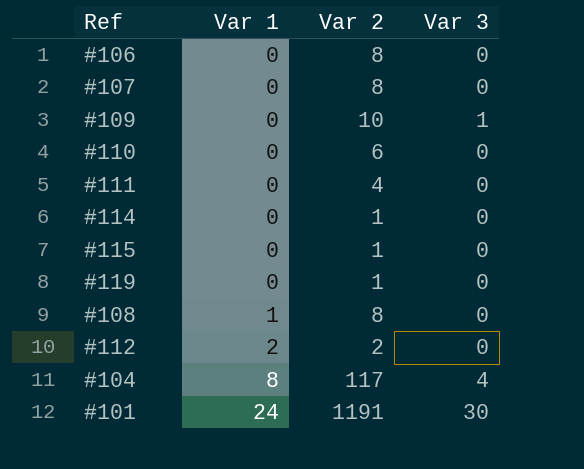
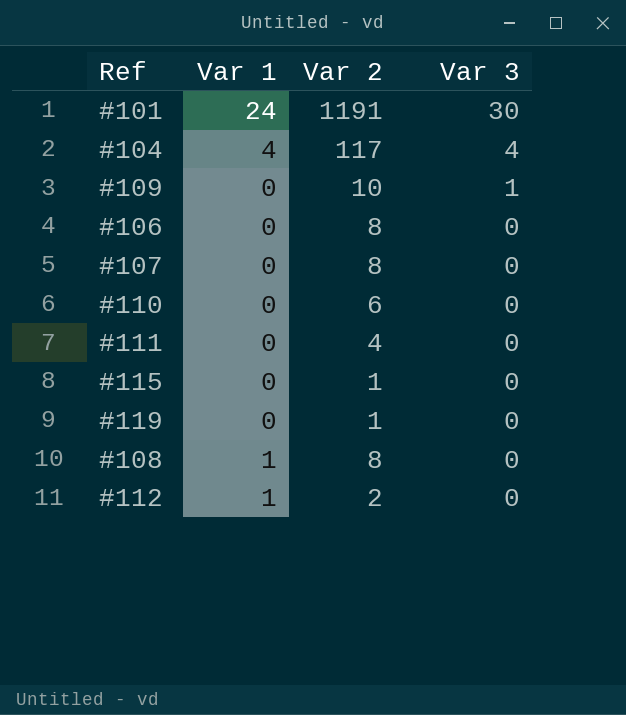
row order: Var 1 ascending -> Var 3 descending
row #114: 0 | 1 | 0 -> none
#104 | Var 1: 8 -> 4
#112 | Var 1: 2 -> 1

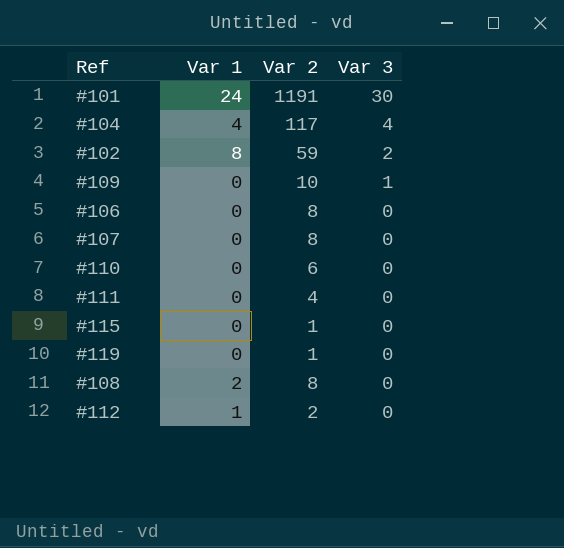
row #102: none -> 8 | 59 | 2
#108 | Var 1: 1 -> 2

